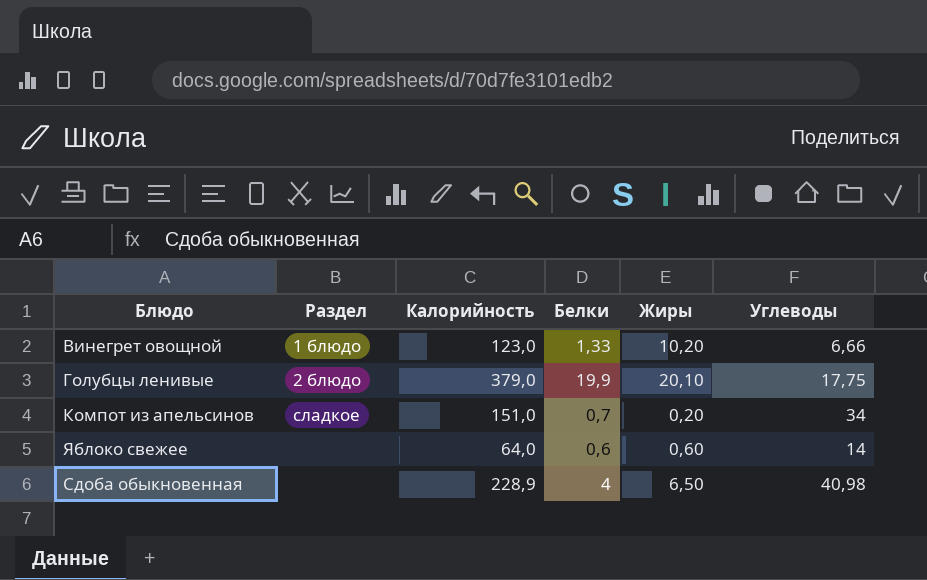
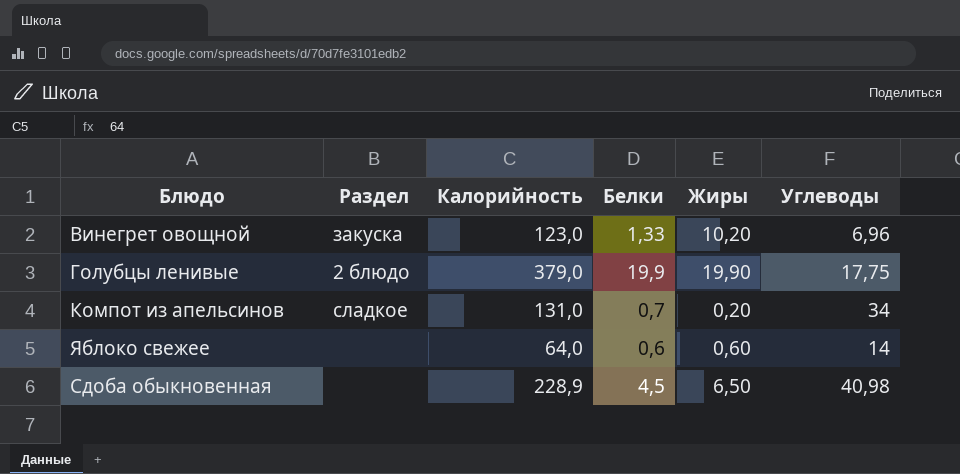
Винегрет овощной | Раздел: 1 блюдо -> закуска
Винегрет овощной | Углеводы: 6,66 -> 6,96
Голубцы ленивые | Жиры: 20,10 -> 19,90
Компот из апельсинов | Калорийность: 151,0 -> 131,0
Сдоба обыкновенная | Белки: 4 -> 4,5

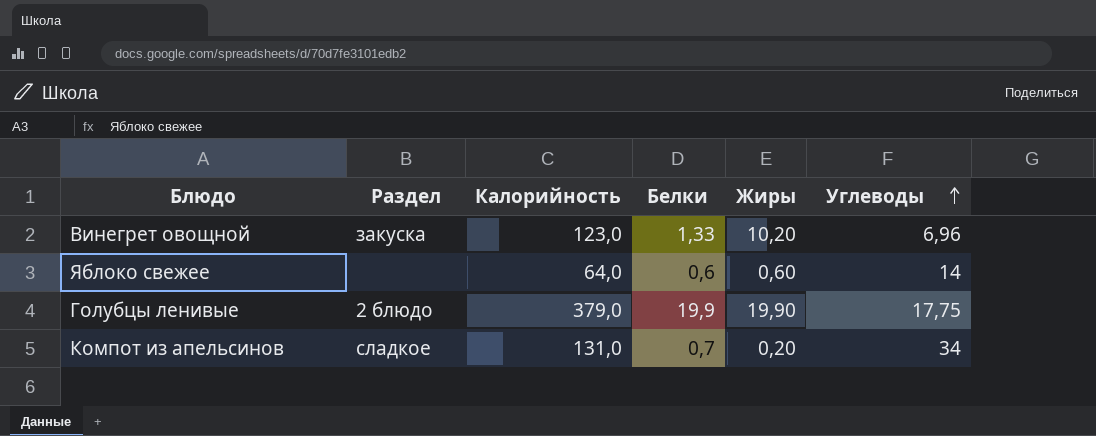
row order: none -> Углеводы ascending
row Сдоба обыкновенная: none | 228,9 | 4,5 | 6,50 | 40,98 -> none

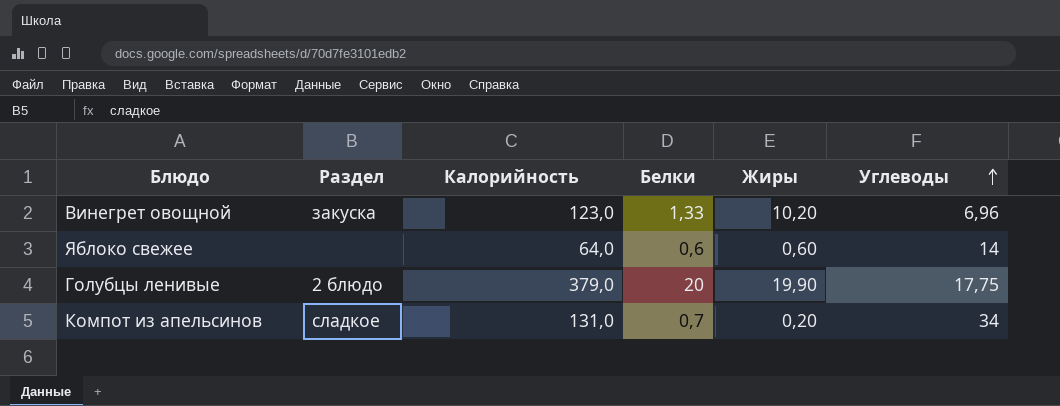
Голубцы ленивые | Белки: 19,9 -> 20

